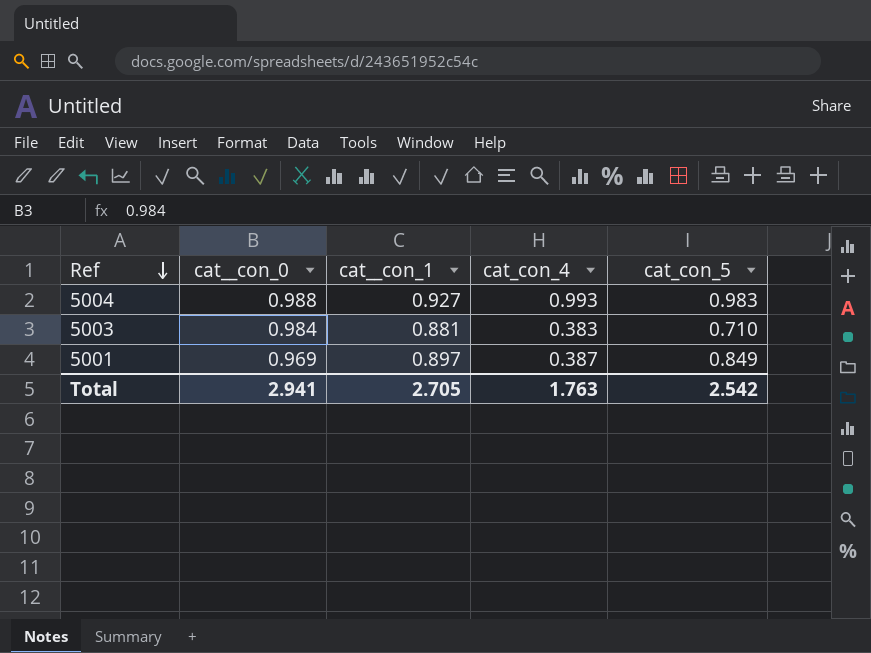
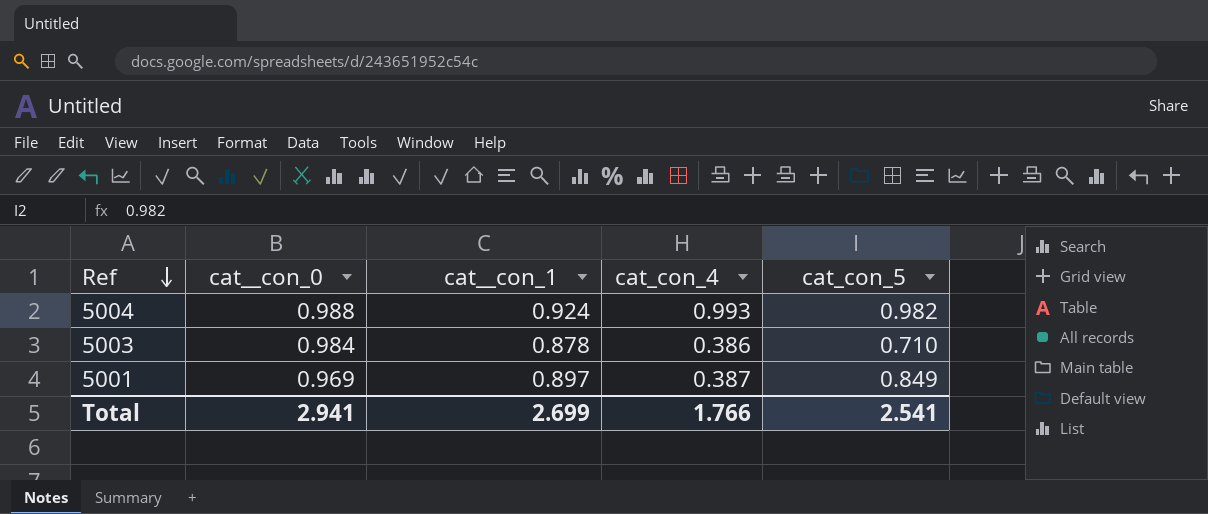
5004 | cat__con_1: 0.927 -> 0.924
5004 | cat_con_5: 0.983 -> 0.982
5003 | cat__con_1: 0.881 -> 0.878
5003 | cat_con_4: 0.383 -> 0.386
Total | cat__con_1: 2.705 -> 2.699
Total | cat_con_4: 1.763 -> 1.766
Total | cat_con_5: 2.542 -> 2.541

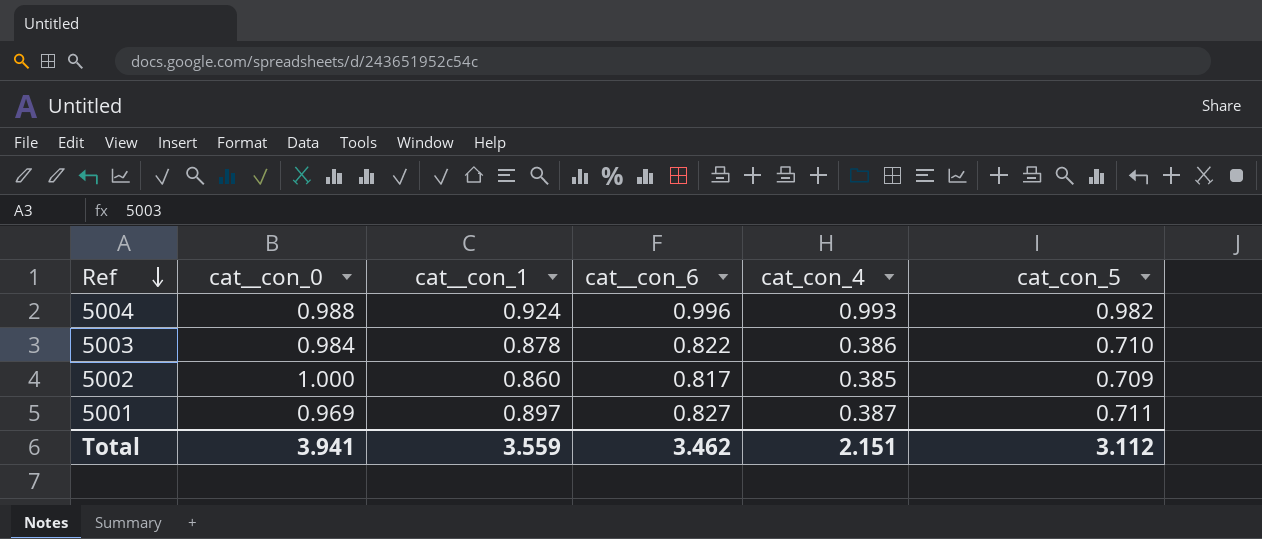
column cat__con_6 | position: none -> 4
row 5002: none -> 1.000 | 0.860 | 0.817 | 0.385 | 0.709
5001 | cat_con_5: 0.849 -> 0.711
Total | cat__con_0: 2.941 -> 3.941
Total | cat__con_1: 2.699 -> 3.559
Total | cat_con_4: 1.766 -> 2.151
Total | cat_con_5: 2.541 -> 3.112

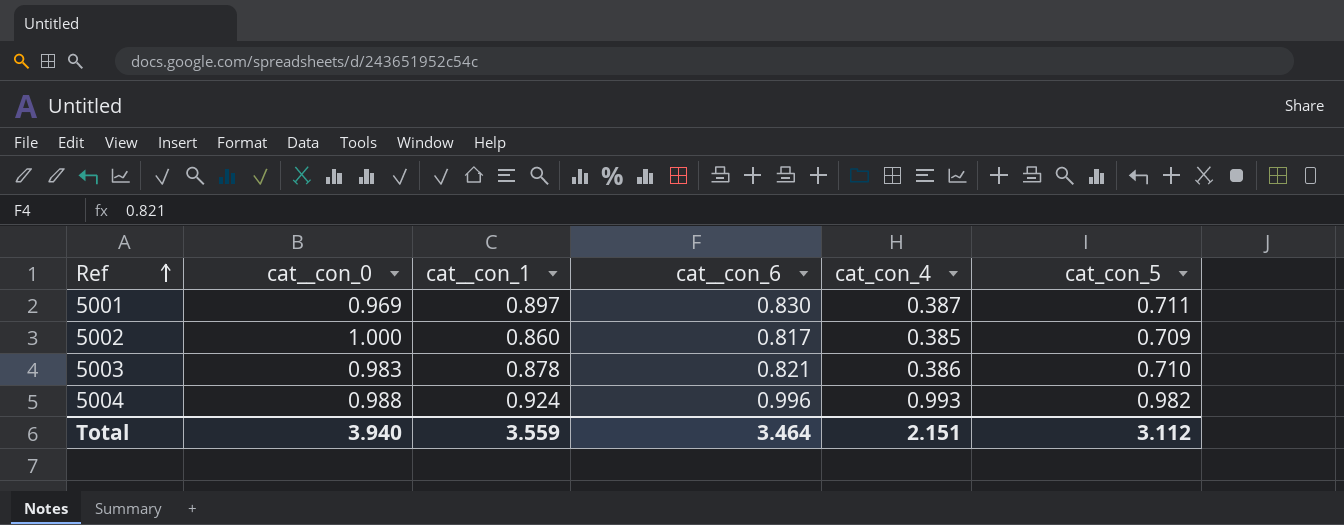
row order: Ref descending -> Ref ascending
5001 | cat__con_6: 0.827 -> 0.830
5003 | cat__con_0: 0.984 -> 0.983
5003 | cat__con_6: 0.822 -> 0.821
Total | cat__con_0: 3.941 -> 3.940
Total | cat__con_6: 3.462 -> 3.464

